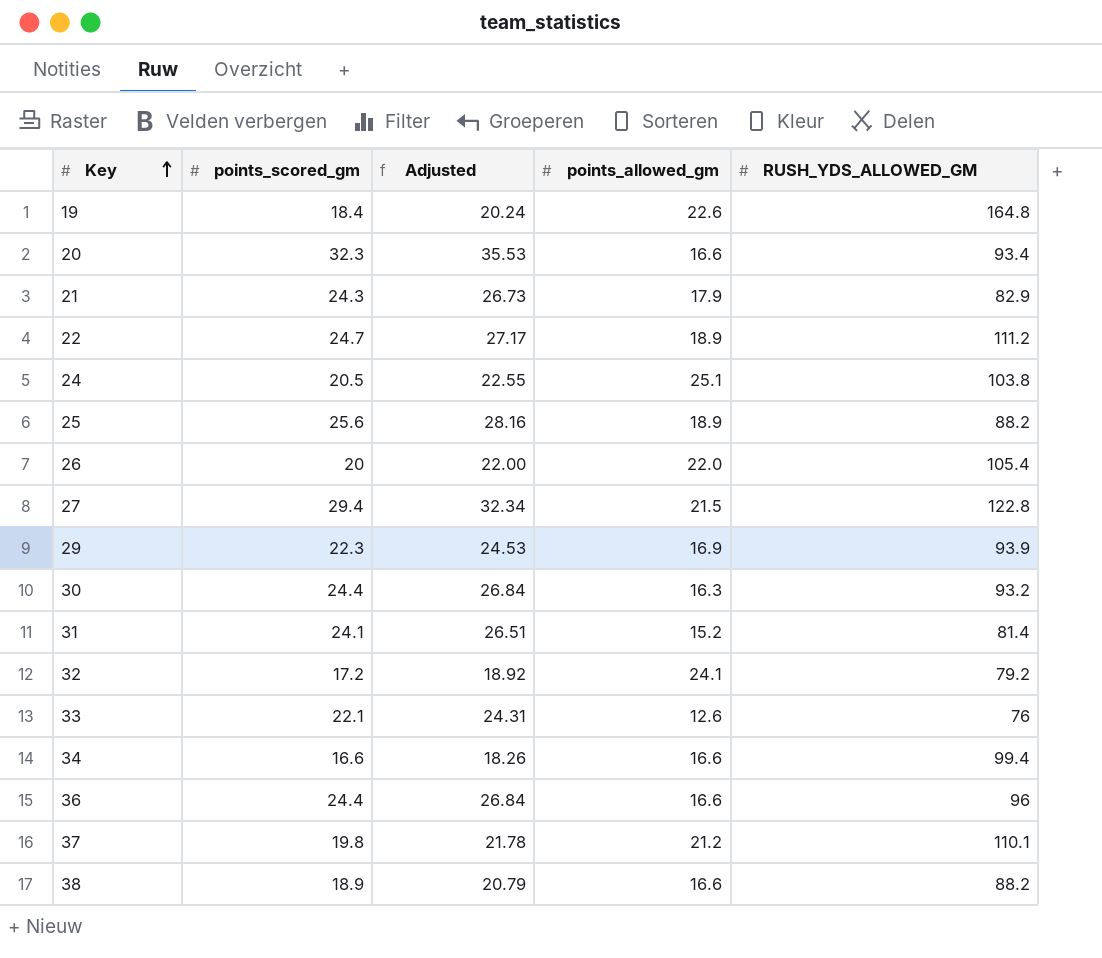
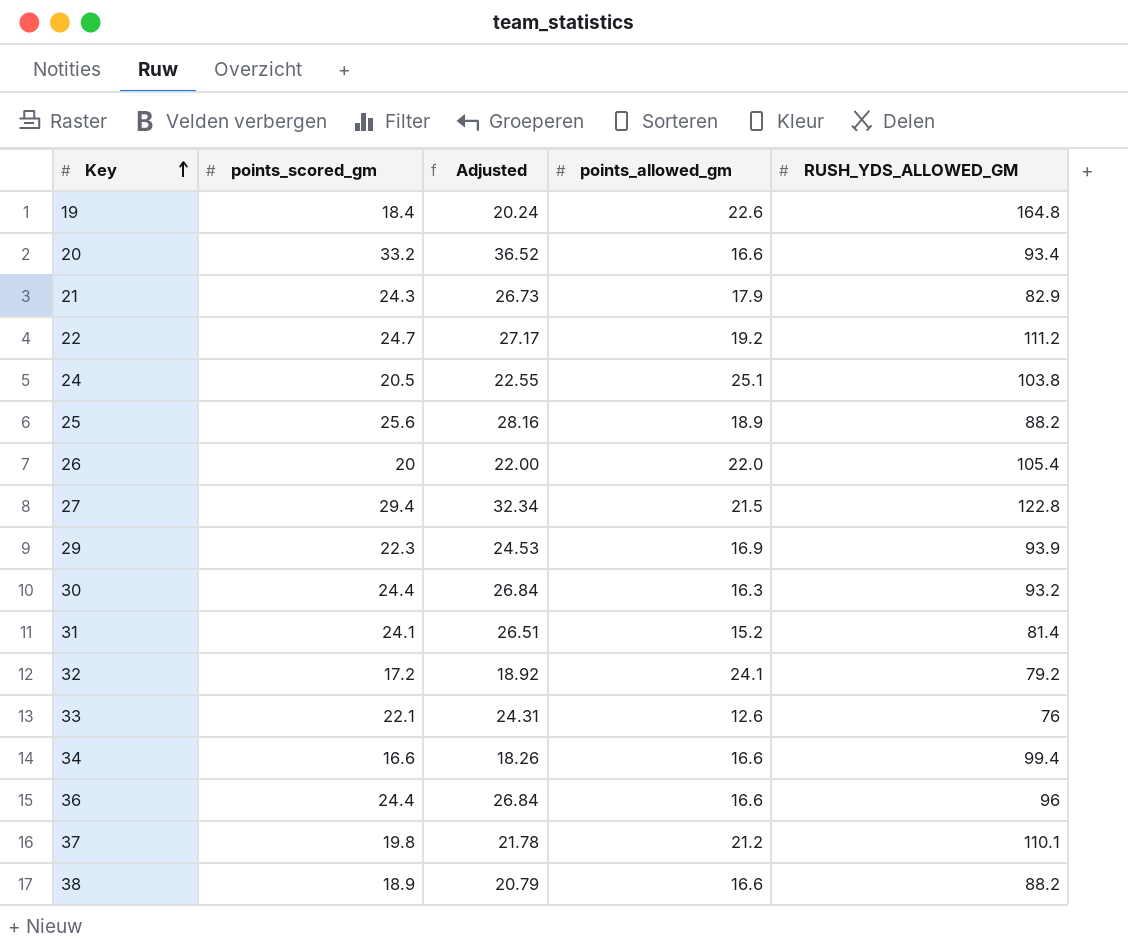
20 | points_scored_gm: 32.3 -> 33.2
20 | Adjusted: 35.53 -> 36.52
22 | points_allowed_gm: 18.9 -> 19.2

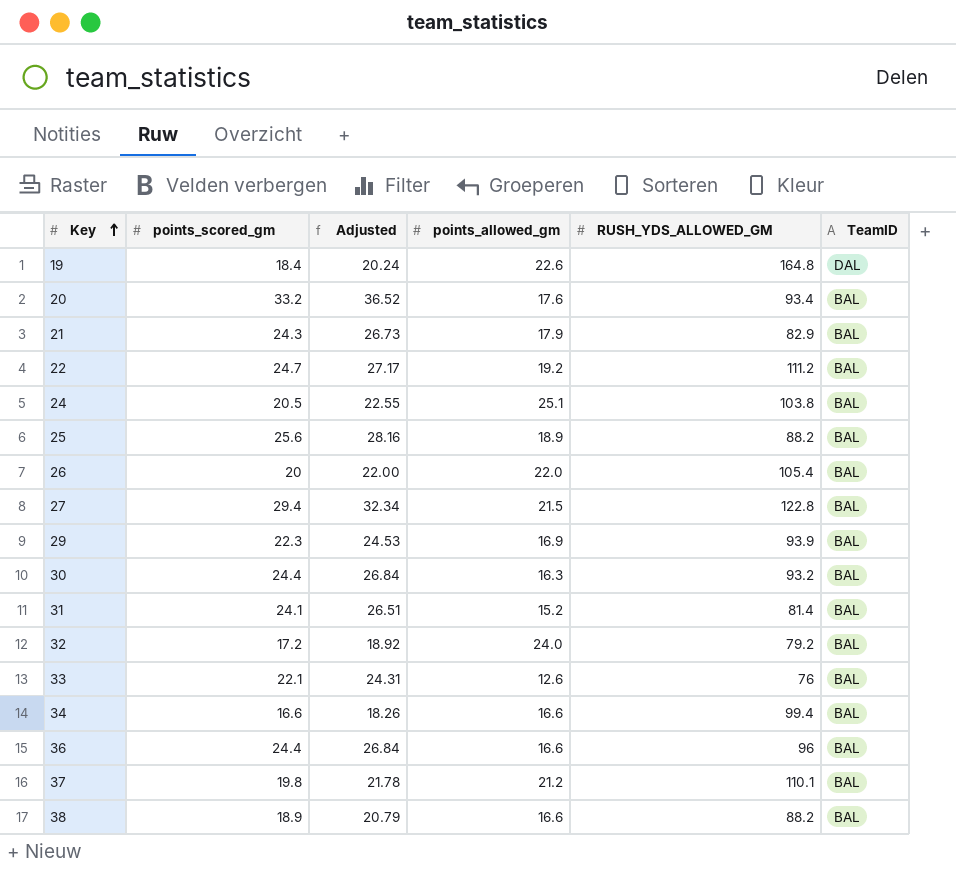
column TeamID | position: none -> 6
20 | points_allowed_gm: 16.6 -> 17.6
32 | points_allowed_gm: 24.1 -> 24.0

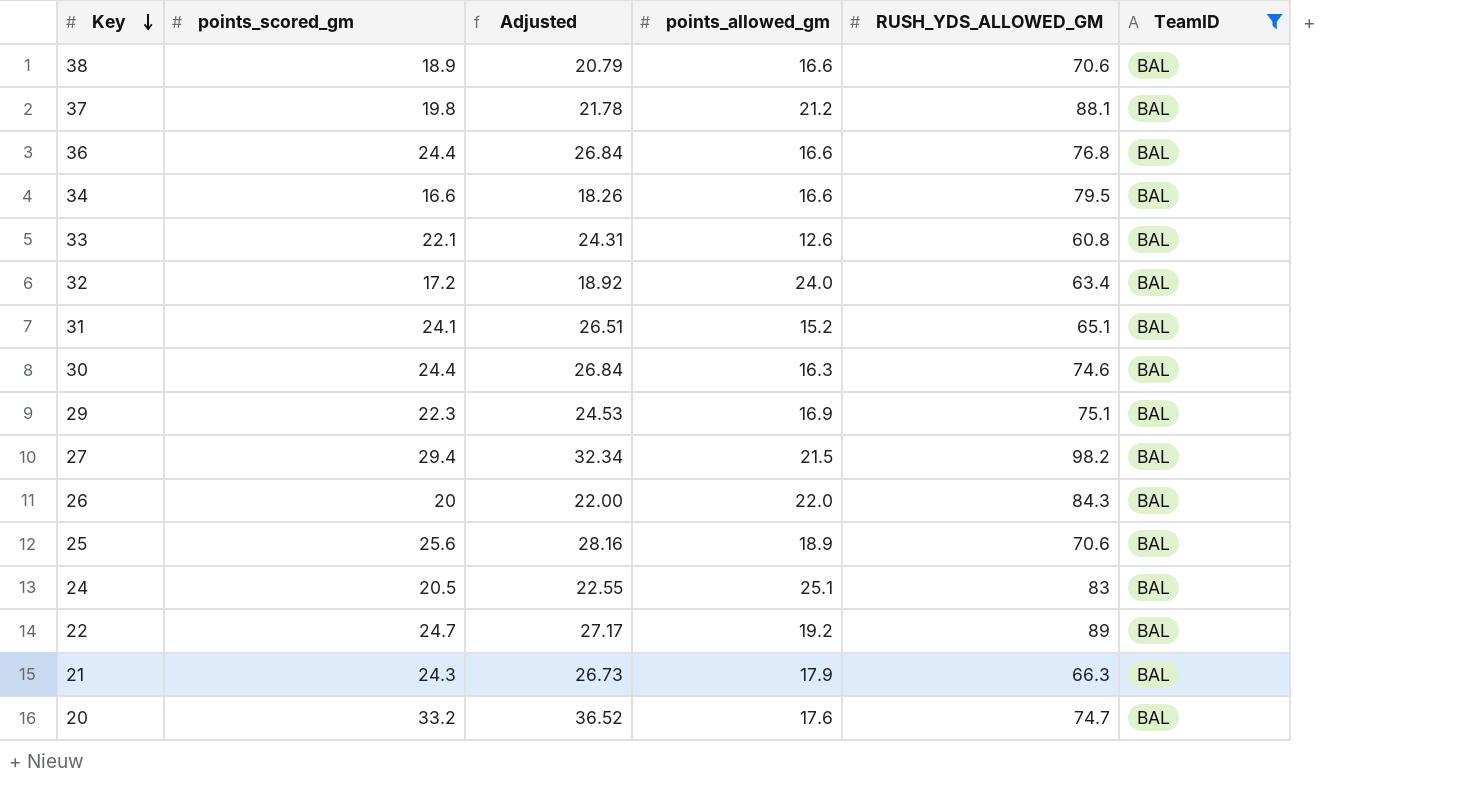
filter: none -> TeamID = BAL
row order: Key ascending -> Key descending
38 | RUSH_YDS_ALLOWED_GM: 88.2 -> 70.6
37 | RUSH_YDS_ALLOWED_GM: 110.1 -> 88.1
36 | RUSH_YDS_ALLOWED_GM: 96 -> 76.8
34 | RUSH_YDS_ALLOWED_GM: 99.4 -> 79.5
33 | RUSH_YDS_ALLOWED_GM: 76 -> 60.8
32 | RUSH_YDS_ALLOWED_GM: 79.2 -> 63.4
31 | RUSH_YDS_ALLOWED_GM: 81.4 -> 65.1
30 | RUSH_YDS_ALLOWED_GM: 93.2 -> 74.6
29 | RUSH_YDS_ALLOWED_GM: 93.9 -> 75.1
27 | RUSH_YDS_ALLOWED_GM: 122.8 -> 98.2
26 | RUSH_YDS_ALLOWED_GM: 105.4 -> 84.3
25 | RUSH_YDS_ALLOWED_GM: 88.2 -> 70.6
24 | RUSH_YDS_ALLOWED_GM: 103.8 -> 83
22 | RUSH_YDS_ALLOWED_GM: 111.2 -> 89
21 | RUSH_YDS_ALLOWED_GM: 82.9 -> 66.3
20 | RUSH_YDS_ALLOWED_GM: 93.4 -> 74.7

